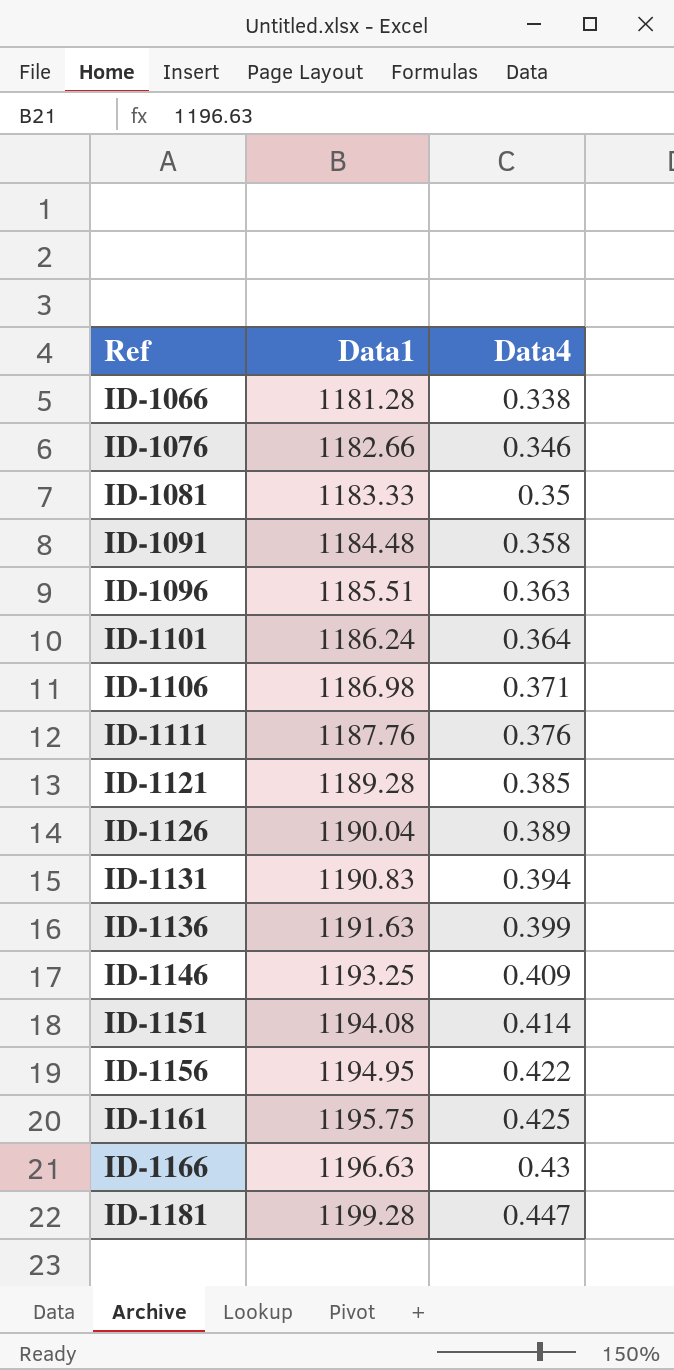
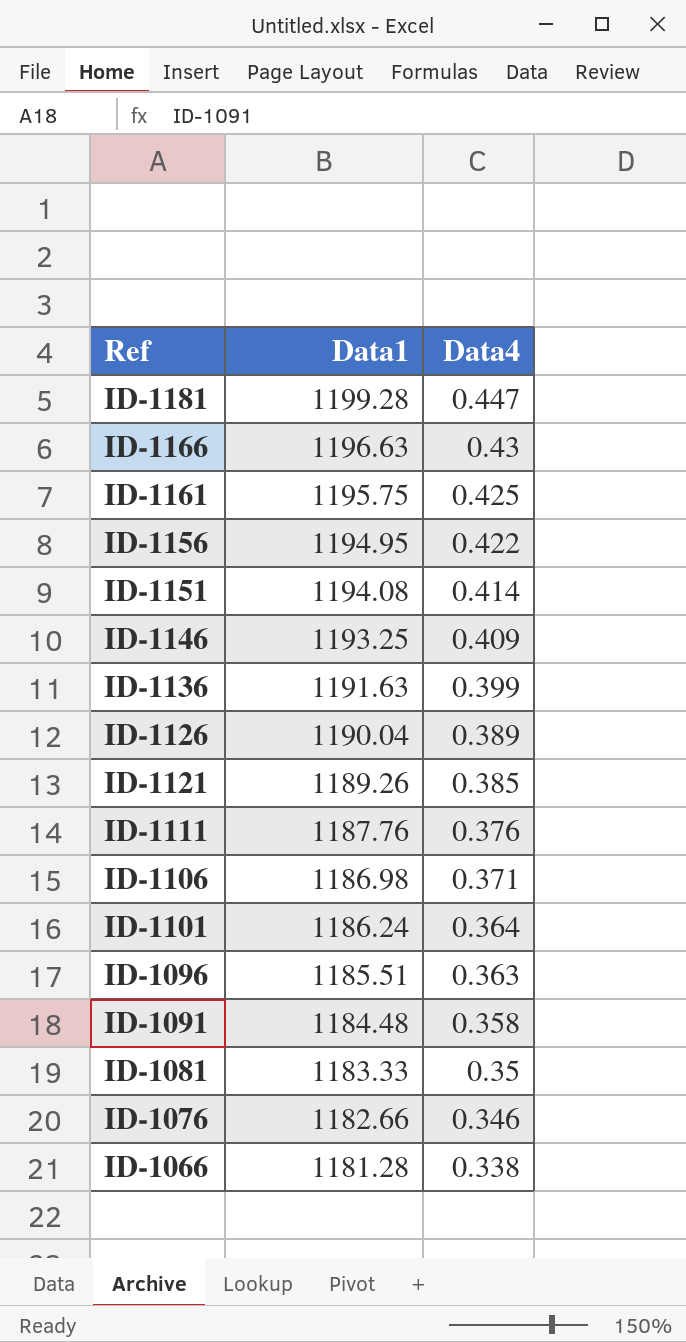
row order: Ref ascending -> Ref descending
row ID-1131: 1190.83 | 0.394 -> none
ID-1121 | Data1: 1189.28 -> 1189.26

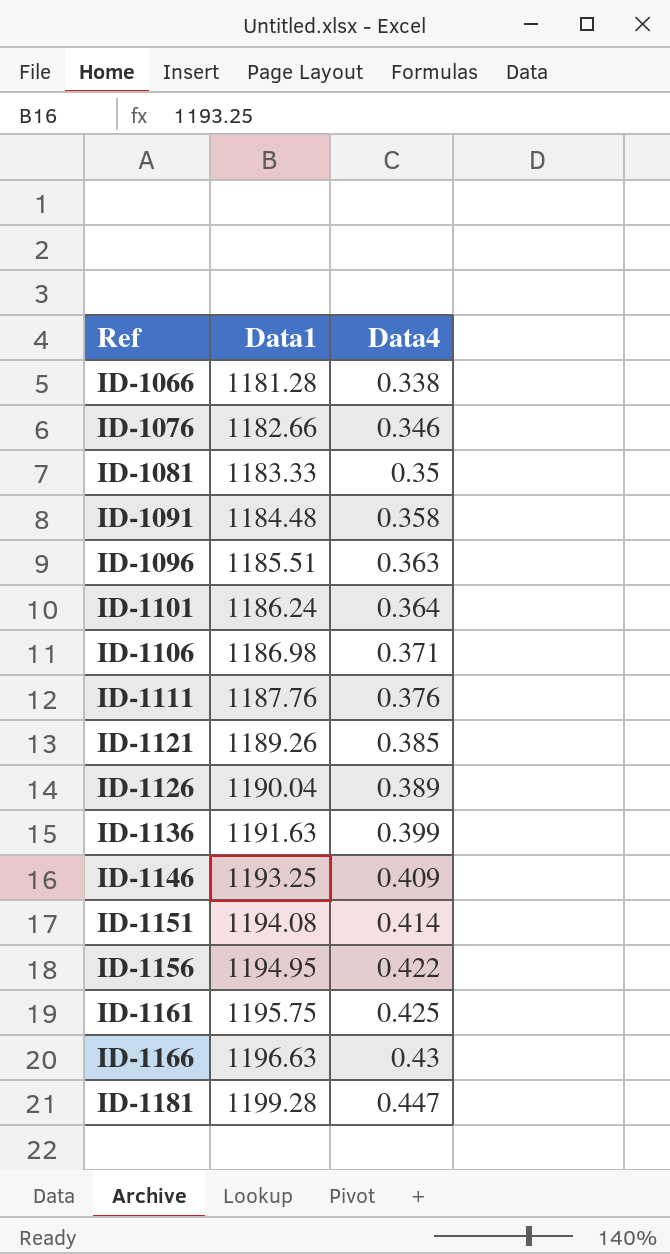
row order: Ref descending -> Ref ascending

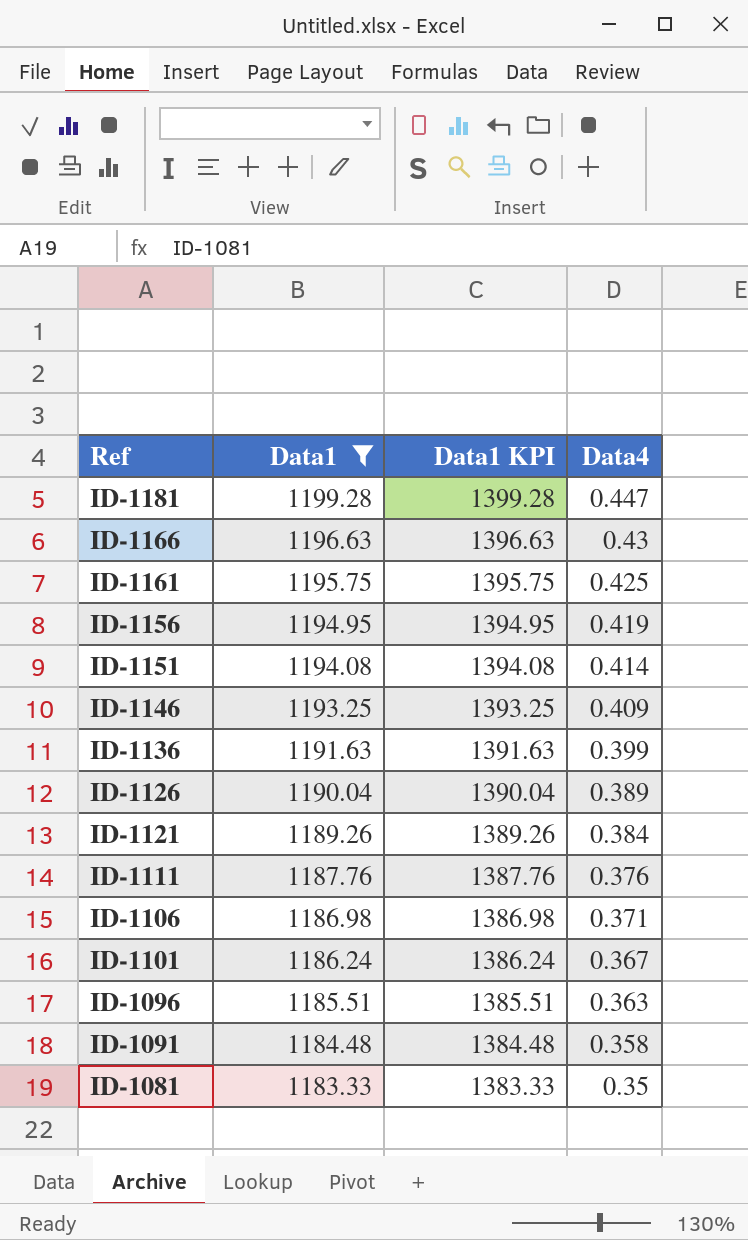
filter: none -> Data1 >= 1183.33
row order: Ref ascending -> Ref descending
column Data1 KPI | formula: none -> [Data1] + 200
ID-1156 | Data4: 0.422 -> 0.419
ID-1121 | Data4: 0.385 -> 0.384
ID-1101 | Data4: 0.364 -> 0.367

